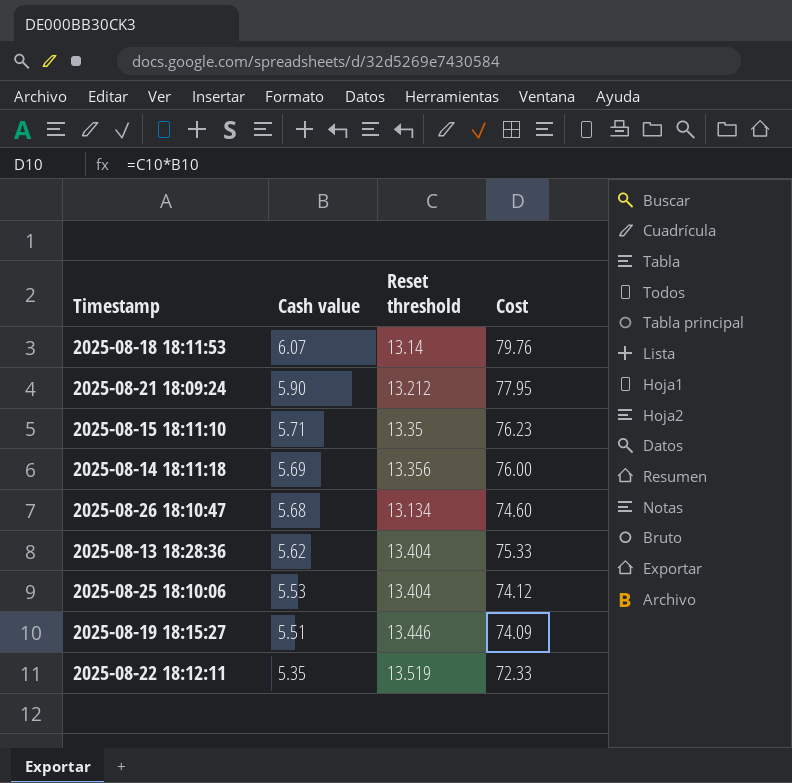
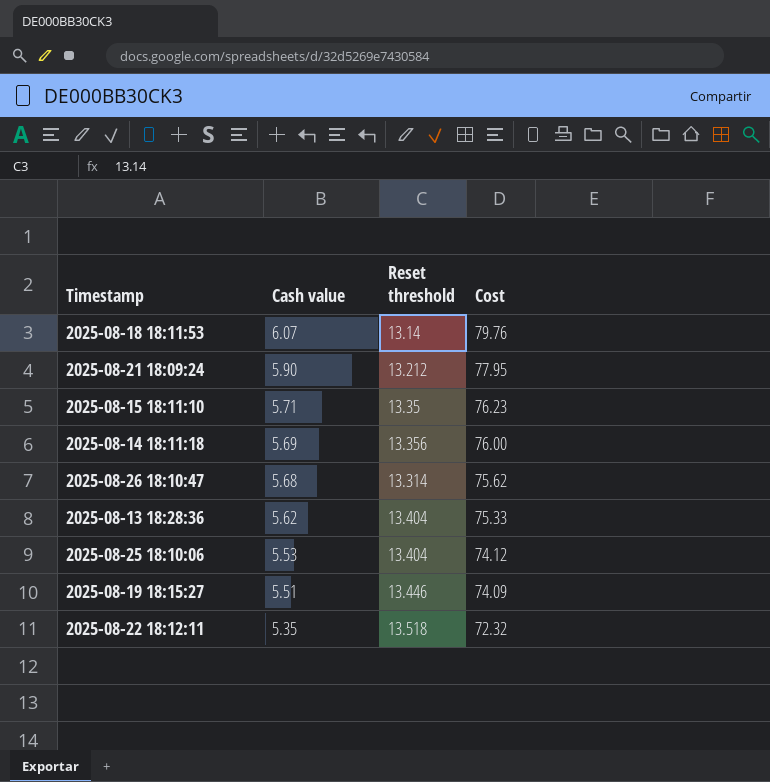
2025-08-26 18:10:47 | Reset threshold: 13.134 -> 13.314
2025-08-26 18:10:47 | Cost: 74.60 -> 75.62
2025-08-22 18:12:11 | Reset threshold: 13.519 -> 13.518
2025-08-22 18:12:11 | Cost: 72.33 -> 72.32

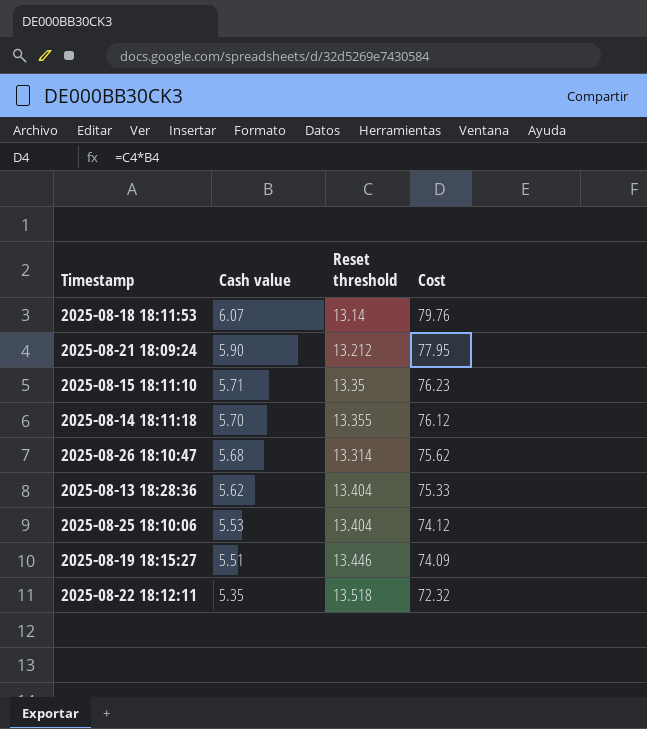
2025-08-14 18:11:18 | Cash value: 5.69 -> 5.70
2025-08-14 18:11:18 | Reset threshold: 13.356 -> 13.355
2025-08-14 18:11:18 | Cost: 76.00 -> 76.12

